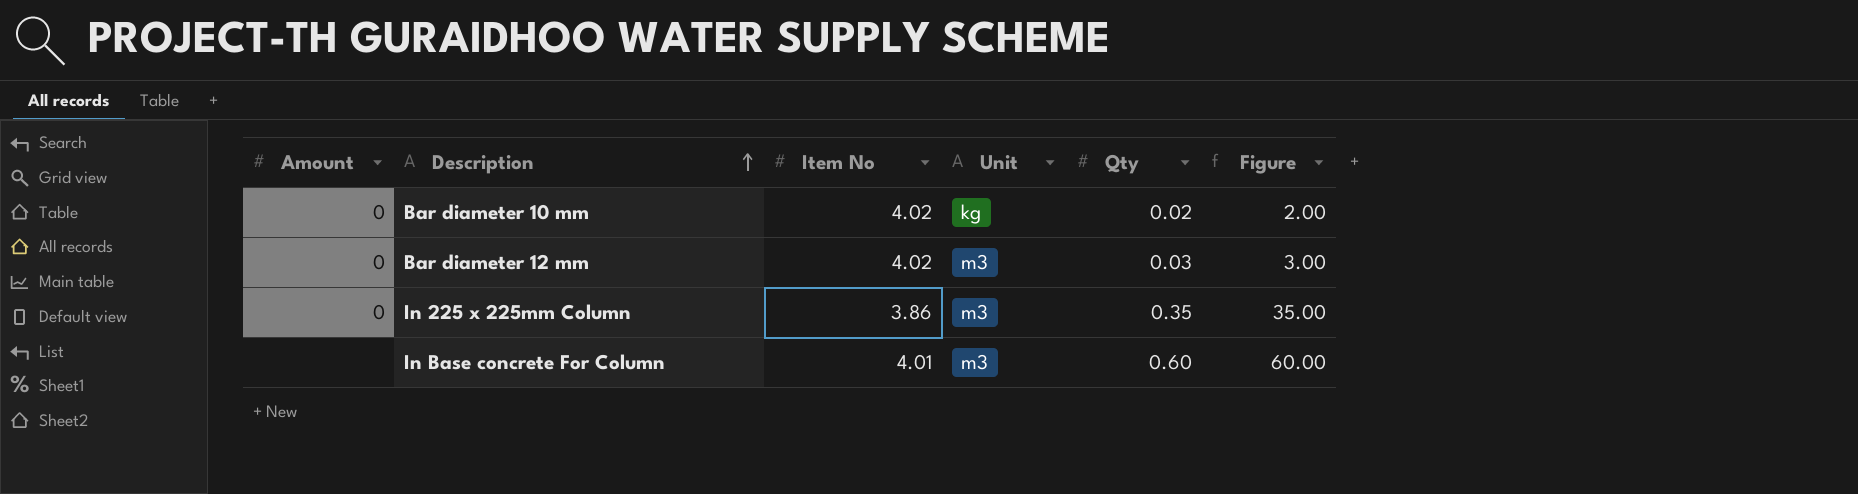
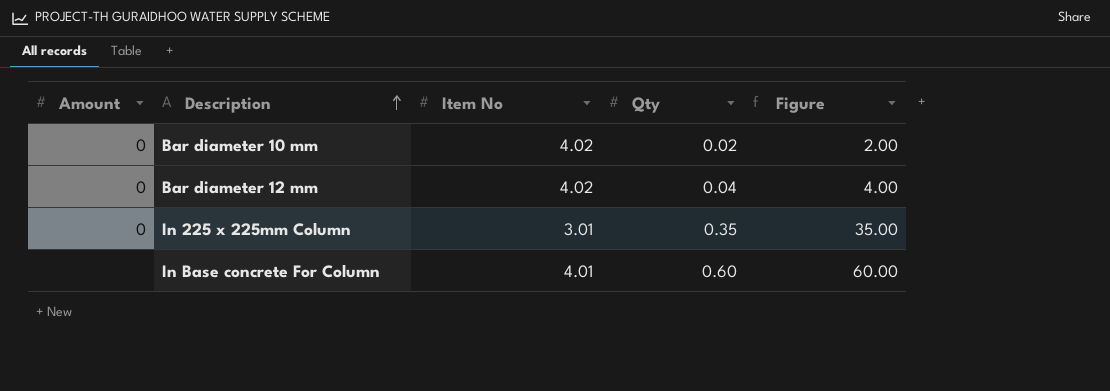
column Unit | position: 4 -> none
Bar diameter 12 mm | Qty: 0.03 -> 0.04
Bar diameter 12 mm | Figure: 3.00 -> 4.00
In 225 x 225mm Column | Item No: 3.86 -> 3.01

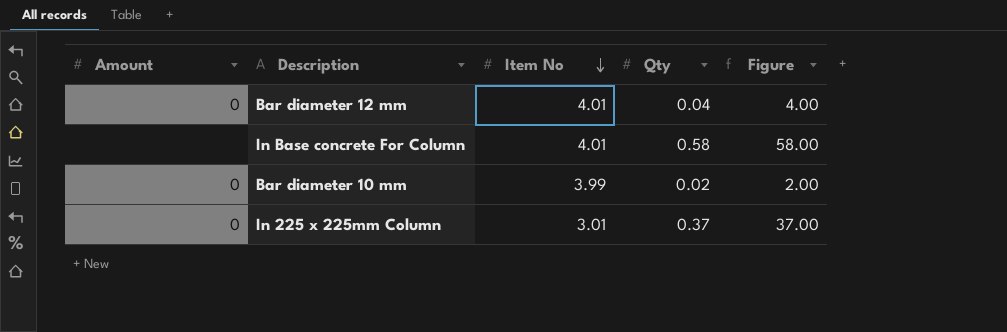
row order: Description ascending -> Item No descending
Bar diameter 12 mm | Item No: 4.02 -> 4.01
In Base concrete For Column | Qty: 0.60 -> 0.58
In Base concrete For Column | Figure: 60.00 -> 58.00
Bar diameter 10 mm | Item No: 4.02 -> 3.99
In 225 x 225mm Column | Qty: 0.35 -> 0.37
In 225 x 225mm Column | Figure: 35.00 -> 37.00

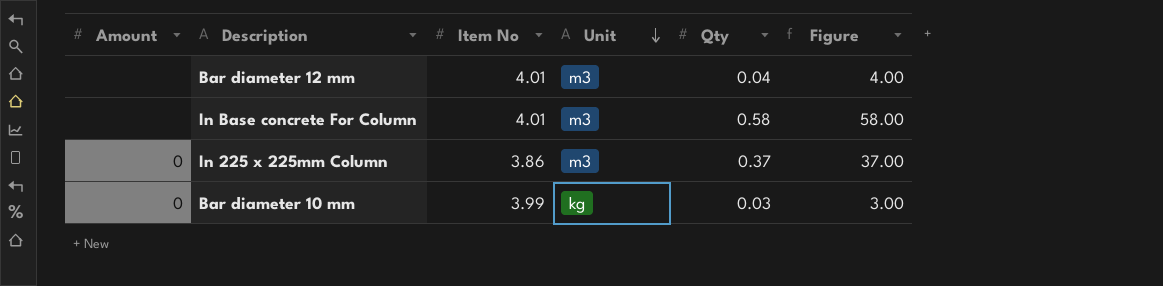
row order: Item No descending -> Unit descending
column Unit | position: none -> 4
Bar diameter 12 mm | Amount: 0 -> none
In 225 x 225mm Column | Item No: 3.01 -> 3.86
Bar diameter 10 mm | Qty: 0.02 -> 0.03
Bar diameter 10 mm | Figure: 2.00 -> 3.00

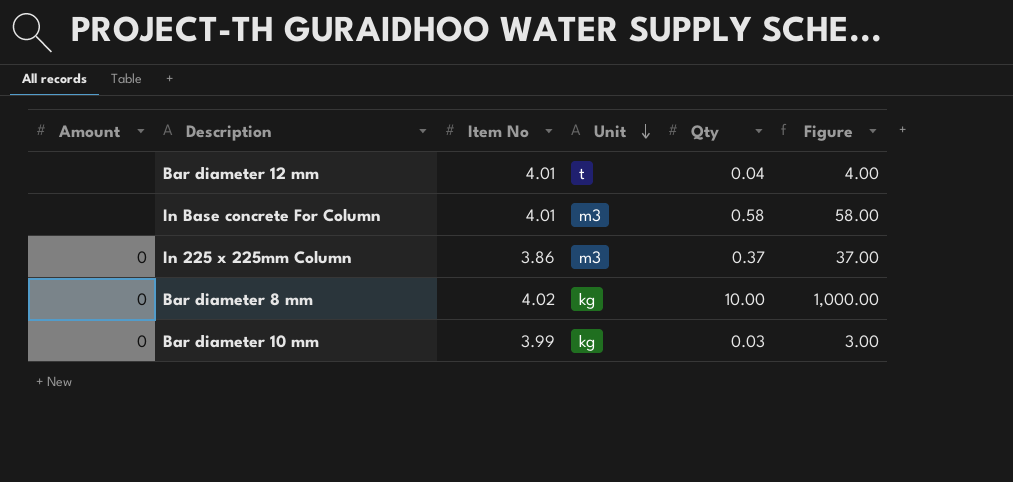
Bar diameter 12 mm | Unit: m3 -> t
row Bar diameter 8 mm: none -> 0 | 4.02 | kg | 10.00 | 1,000.00

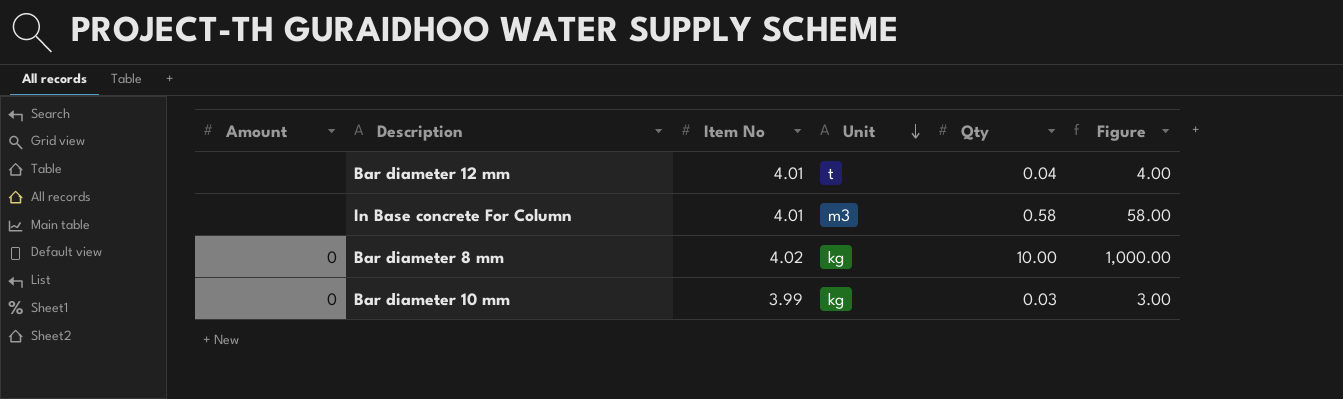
row In 225 x 225mm Column: 0 | 3.86 | m3 | 0.37 | 37.00 -> none

